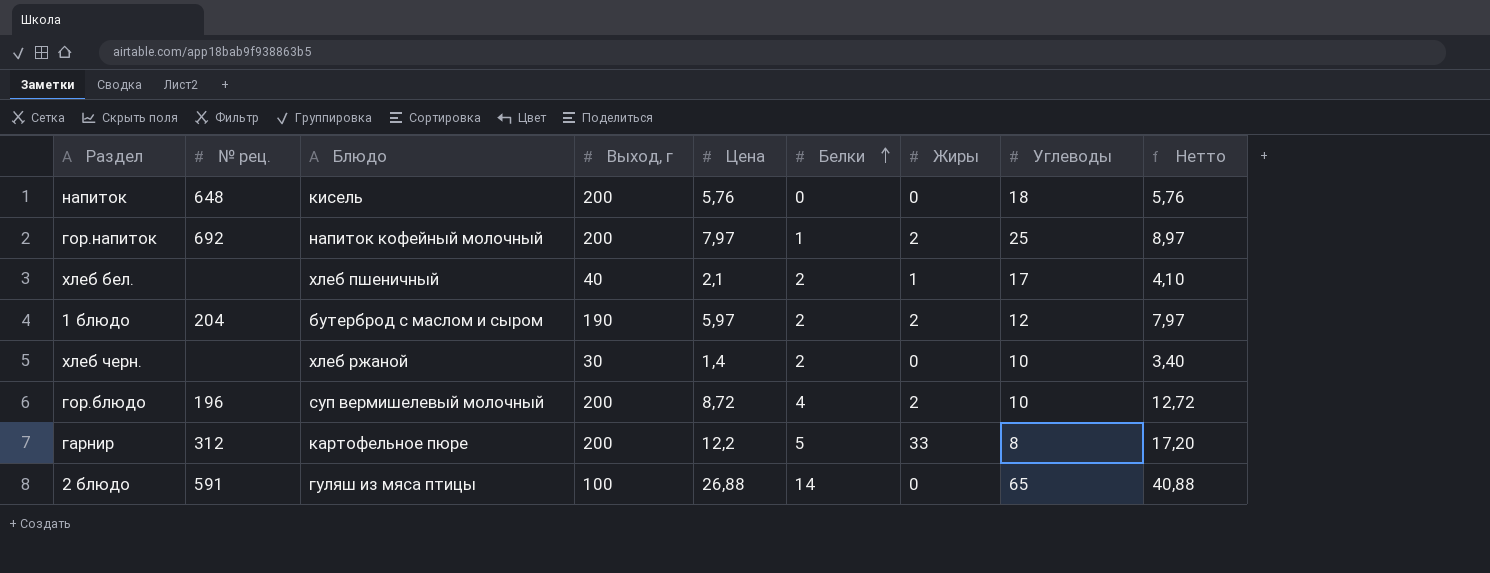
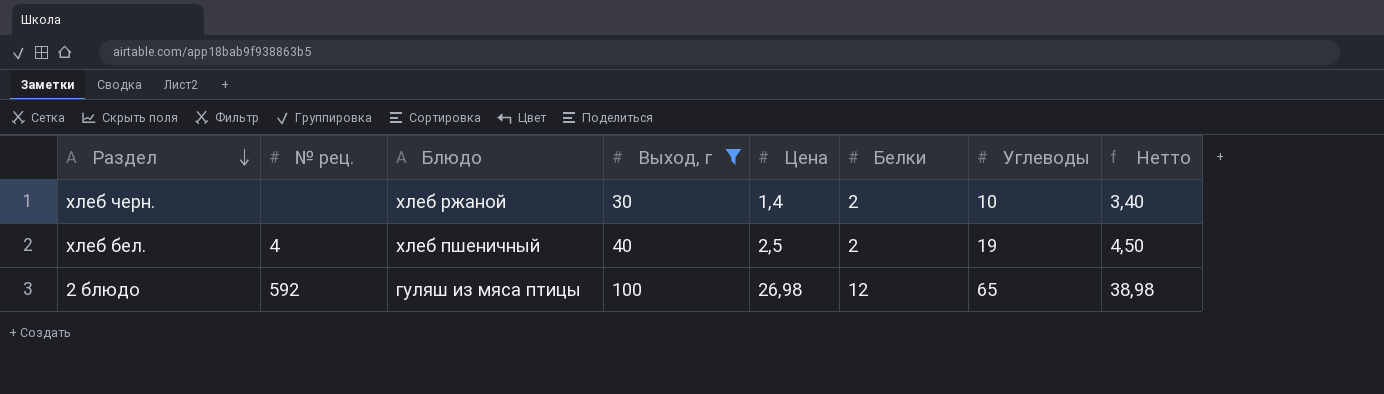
filter: none -> Выход, г <= 100
row order: Белки ascending -> Раздел descending
column Жиры | position: 7 -> none
хлеб бел. | № рец.: none -> 4
хлеб бел. | Цена: 2,1 -> 2,5
хлеб бел. | Углеводы: 17 -> 19
хлеб бел. | Нетто: 4,10 -> 4,50
2 блюдо | № рец.: 591 -> 592
2 блюдо | Цена: 26,88 -> 26,98
2 блюдо | Белки: 14 -> 12
2 блюдо | Нетто: 40,88 -> 38,98

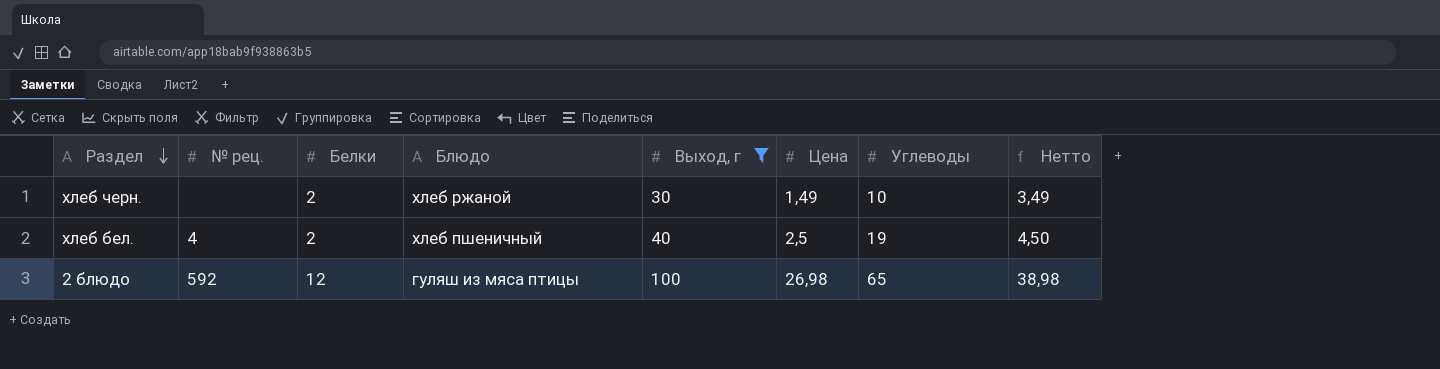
column Белки | position: 6 -> 3
хлеб черн. | Цена: 1,4 -> 1,49
хлеб черн. | Нетто: 3,40 -> 3,49

